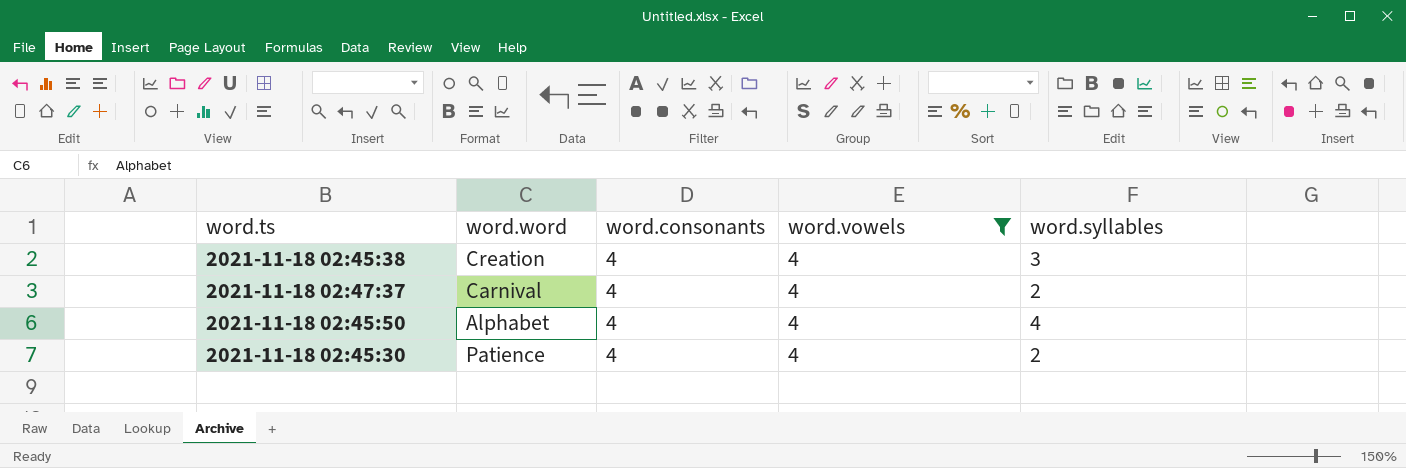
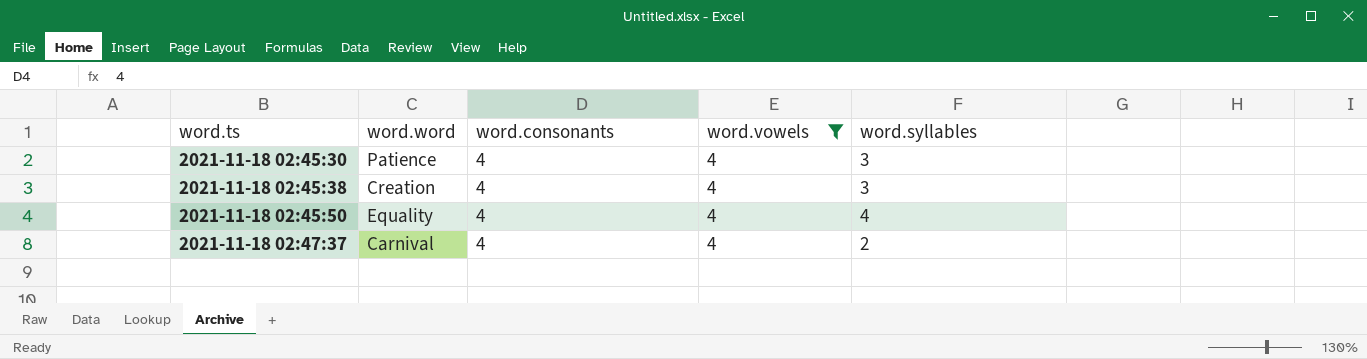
row order: none -> word.ts ascending
2021-11-18 02:45:30 | word.syllables: 2 -> 3
2021-11-18 02:45:50 | word.word: Alphabet -> Equality

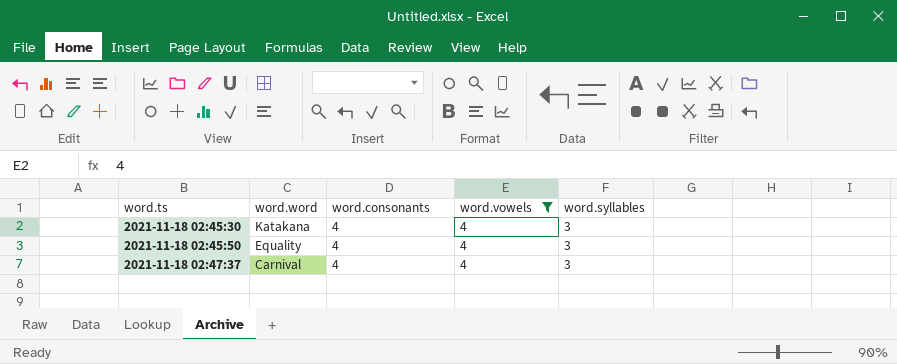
row 2021-11-18 02:45:38: Creation | 4 | 4 | 3 -> none
2021-11-18 02:45:30 | word.word: Patience -> Katakana
2021-11-18 02:45:50 | word.syllables: 4 -> 3
2021-11-18 02:47:37 | word.syllables: 2 -> 3

